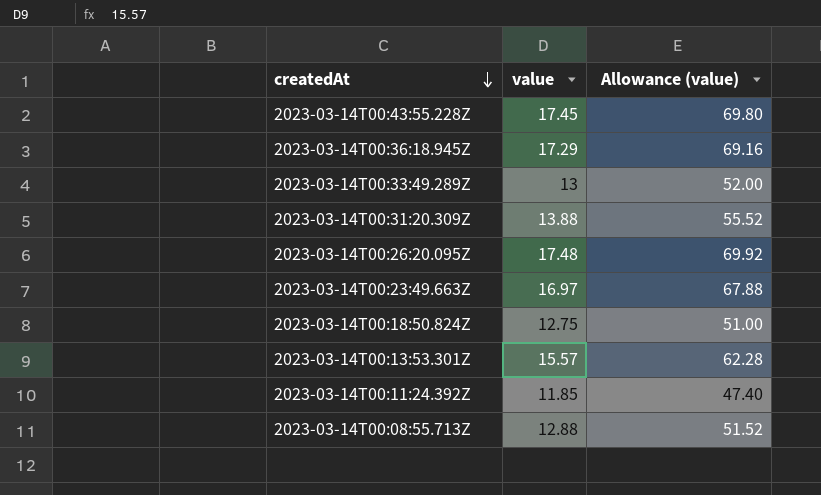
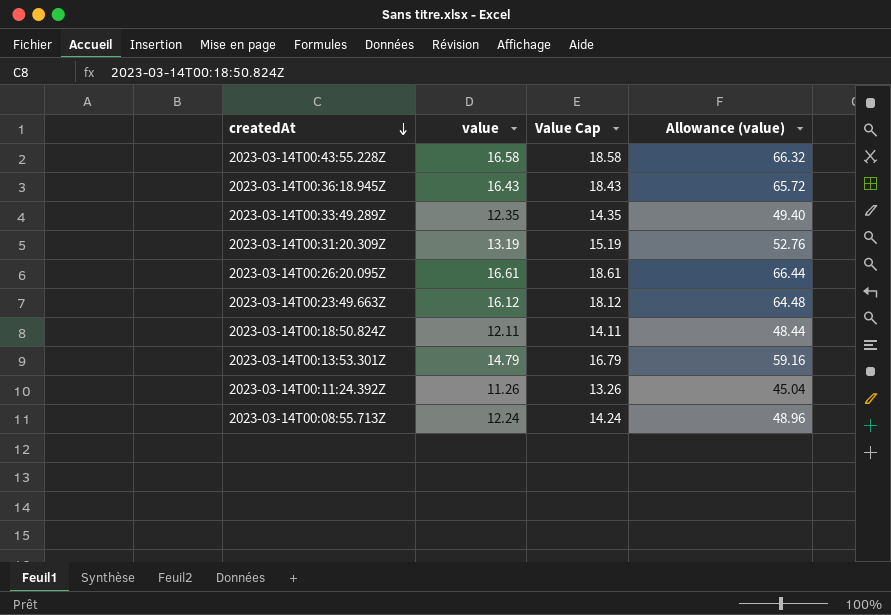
column Value Cap | formula: none -> [value] + 2
2023-03-14T00:43:55.228Z | value: 17.45 -> 16.58
2023-03-14T00:43:55.228Z | Allowance (value): 69.80 -> 66.32
2023-03-14T00:36:18.945Z | value: 17.29 -> 16.43
2023-03-14T00:36:18.945Z | Allowance (value): 69.16 -> 65.72
2023-03-14T00:33:49.289Z | value: 13 -> 12.35
2023-03-14T00:33:49.289Z | Allowance (value): 52.00 -> 49.40
2023-03-14T00:31:20.309Z | value: 13.88 -> 13.19
2023-03-14T00:31:20.309Z | Allowance (value): 55.52 -> 52.76
2023-03-14T00:26:20.095Z | value: 17.48 -> 16.61
2023-03-14T00:26:20.095Z | Allowance (value): 69.92 -> 66.44
2023-03-14T00:23:49.663Z | value: 16.97 -> 16.12
2023-03-14T00:23:49.663Z | Allowance (value): 67.88 -> 64.48
2023-03-14T00:18:50.824Z | value: 12.75 -> 12.11
2023-03-14T00:18:50.824Z | Allowance (value): 51.00 -> 48.44
2023-03-14T00:13:53.301Z | value: 15.57 -> 14.79
2023-03-14T00:13:53.301Z | Allowance (value): 62.28 -> 59.16
2023-03-14T00:11:24.392Z | value: 11.85 -> 11.26
2023-03-14T00:11:24.392Z | Allowance (value): 47.40 -> 45.04
2023-03-14T00:08:55.713Z | value: 12.88 -> 12.24
2023-03-14T00:08:55.713Z | Allowance (value): 51.52 -> 48.96

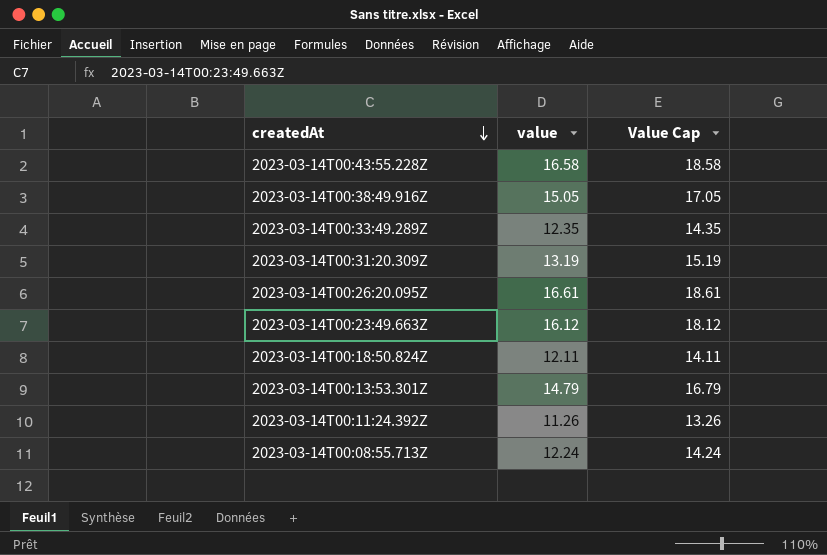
column Allowance (value) | formula: [value] * 4 -> none
row 2023-03-14T00:36:18.945Z: 16.43 | 18.43 | 65.72 -> none
row 2023-03-14T00:38:49.916Z: none -> 15.05 | 17.05

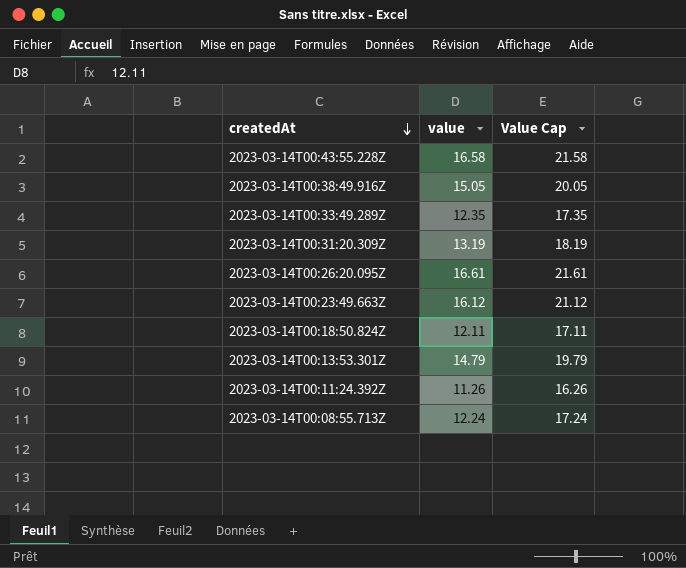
column Value Cap | formula: [value] + 2 -> [value] + 5

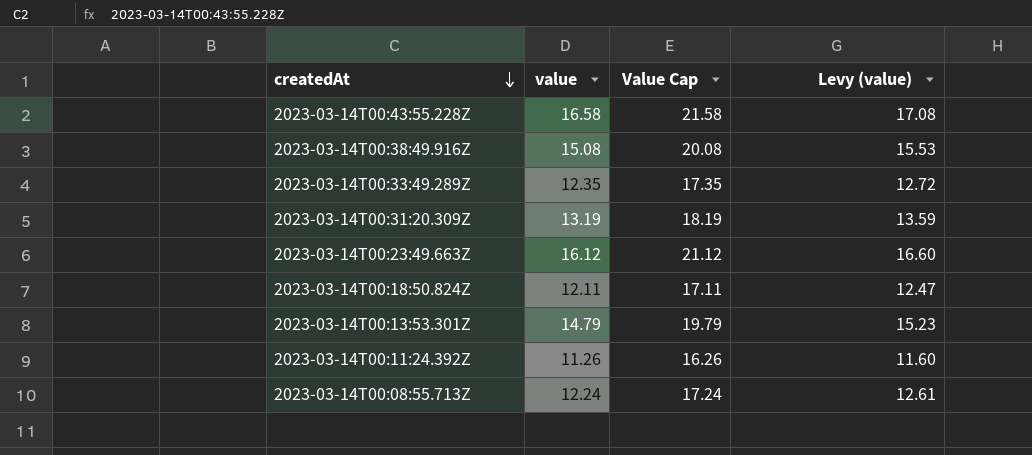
column Levy (value) | formula: none -> [value] * 1.03
row 2023-03-14T00:26:20.095Z: 16.61 | 21.61 -> none
2023-03-14T00:38:49.916Z | value: 15.05 -> 15.08
2023-03-14T00:38:49.916Z | Value Cap: 20.05 -> 20.08

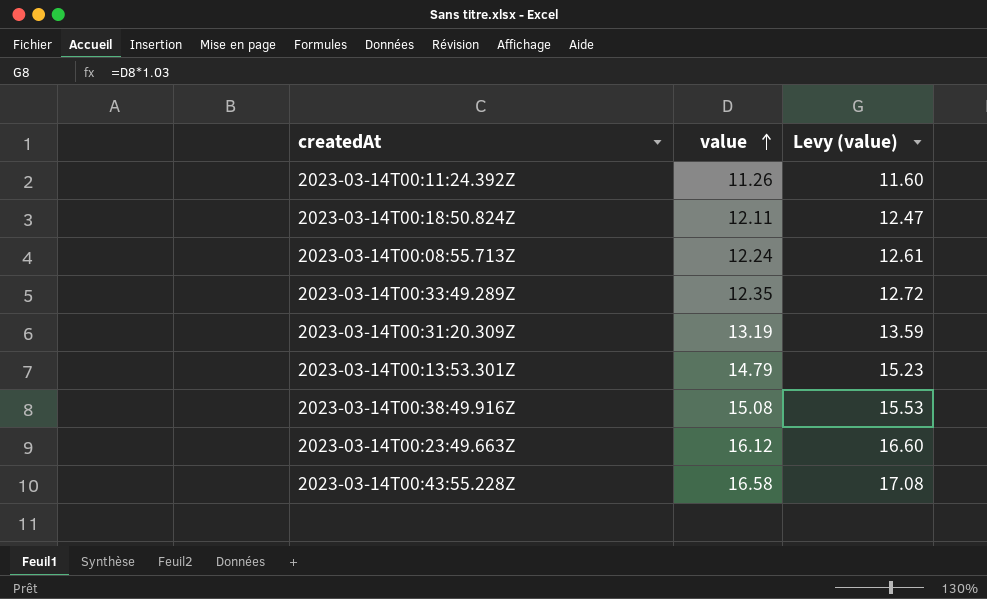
row order: createdAt descending -> value ascending
column Value Cap | formula: [value] + 5 -> none

